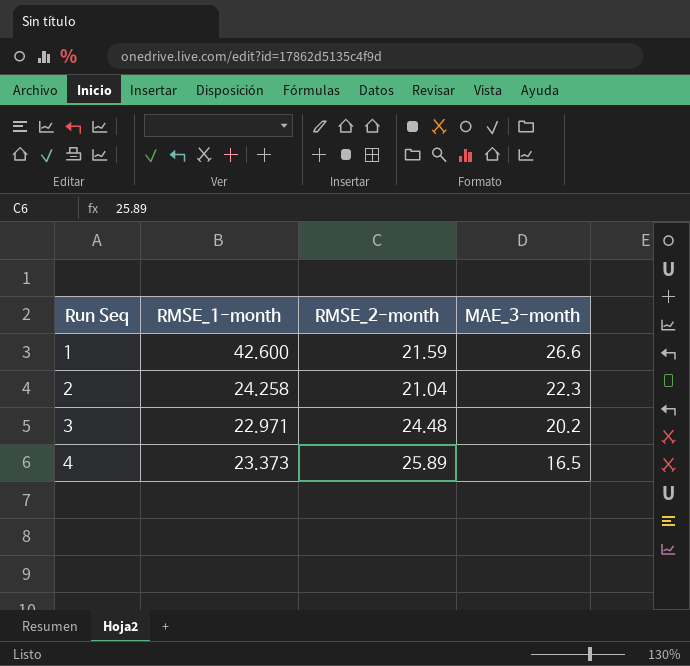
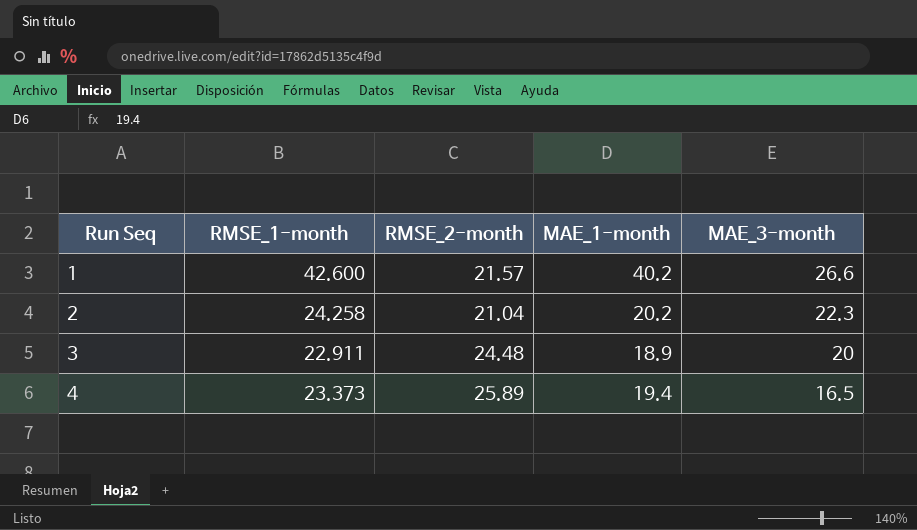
column MAE_1-month | position: none -> 4
1 | RMSE_2-month: 21.59 -> 21.57
3 | RMSE_1-month: 22.971 -> 22.911
3 | MAE_3-month: 20.2 -> 20

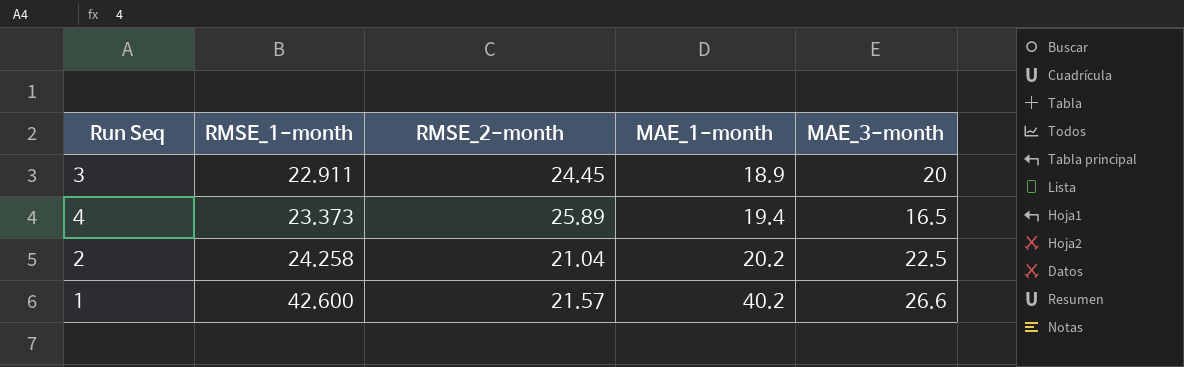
row order: Run Seq ascending -> RMSE_1-month ascending
3 | RMSE_2-month: 24.48 -> 24.45
2 | MAE_3-month: 22.3 -> 22.5

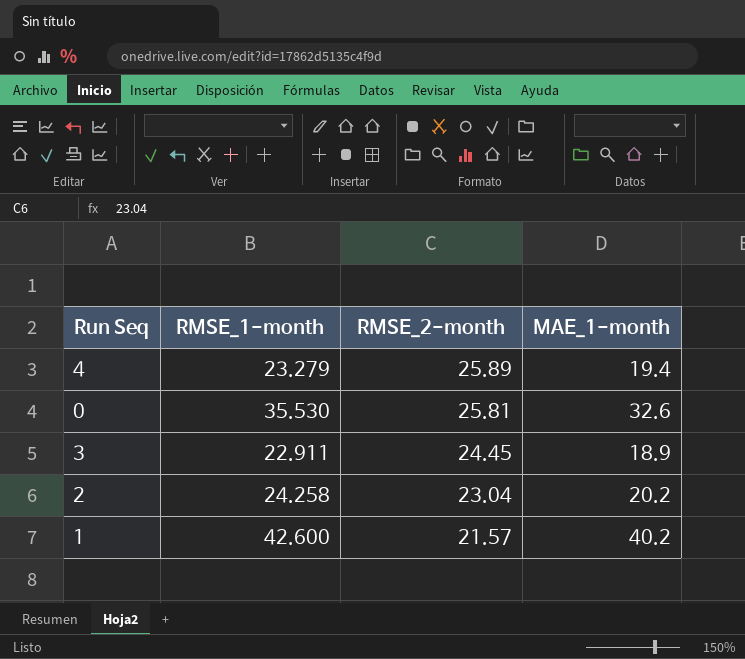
row order: RMSE_1-month ascending -> RMSE_2-month descending
column MAE_3-month | position: 5 -> none
4 | RMSE_1-month: 23.373 -> 23.279
row 0: none -> 35.530 | 25.81 | 32.6
2 | RMSE_2-month: 21.04 -> 23.04

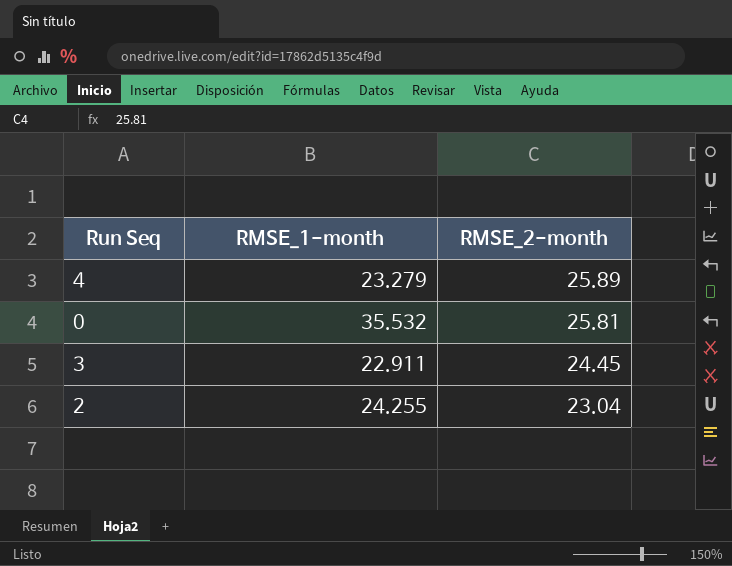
column MAE_1-month | position: 4 -> none
row 1: 42.600 | 21.57 | 40.2 -> none
0 | RMSE_1-month: 35.530 -> 35.532
2 | RMSE_1-month: 24.258 -> 24.255

